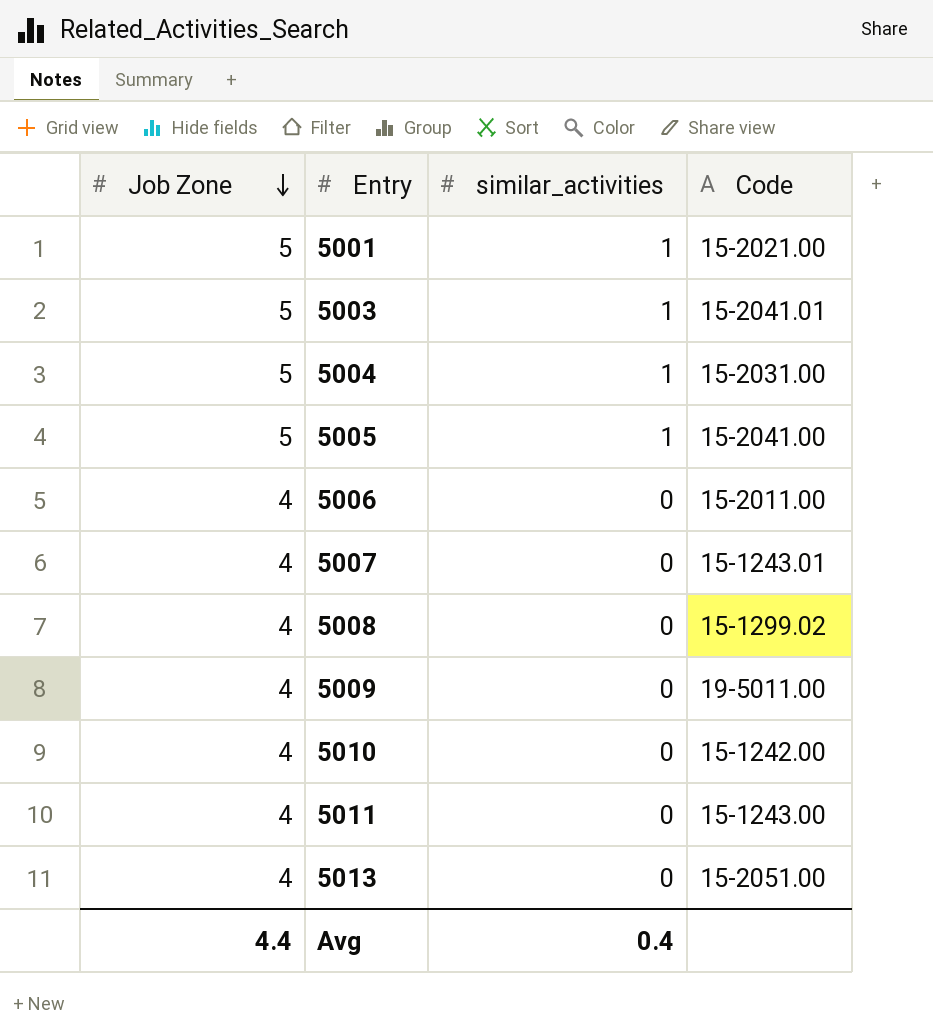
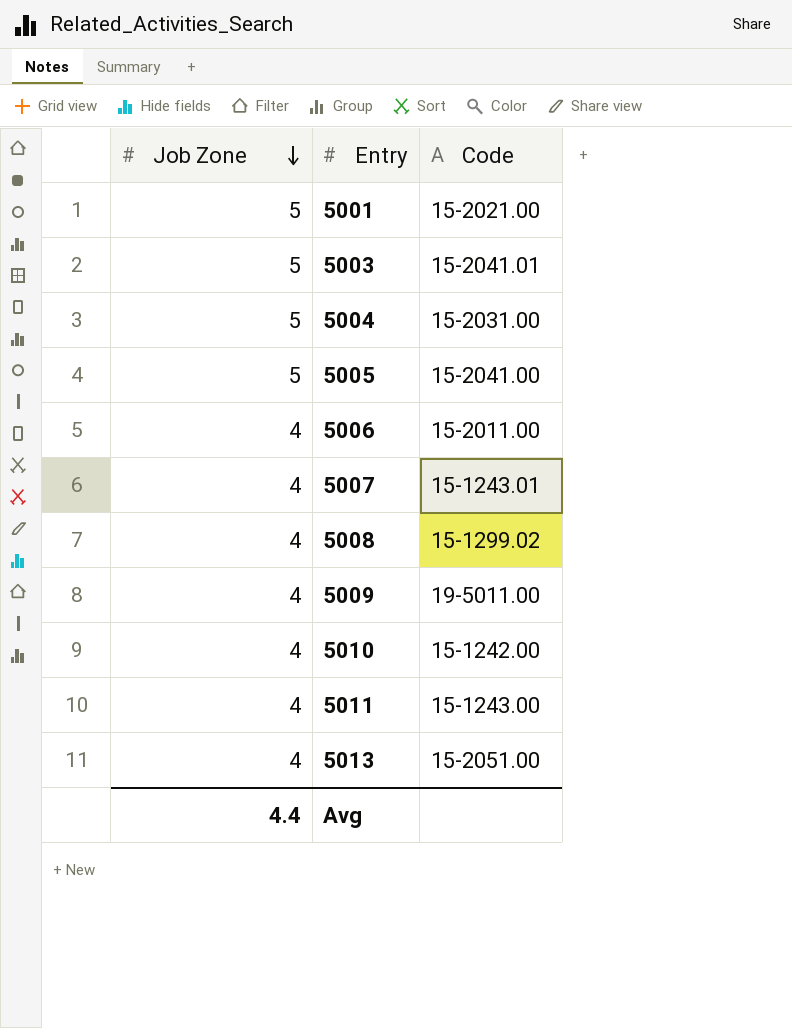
column similar_activities | position: 3 -> none

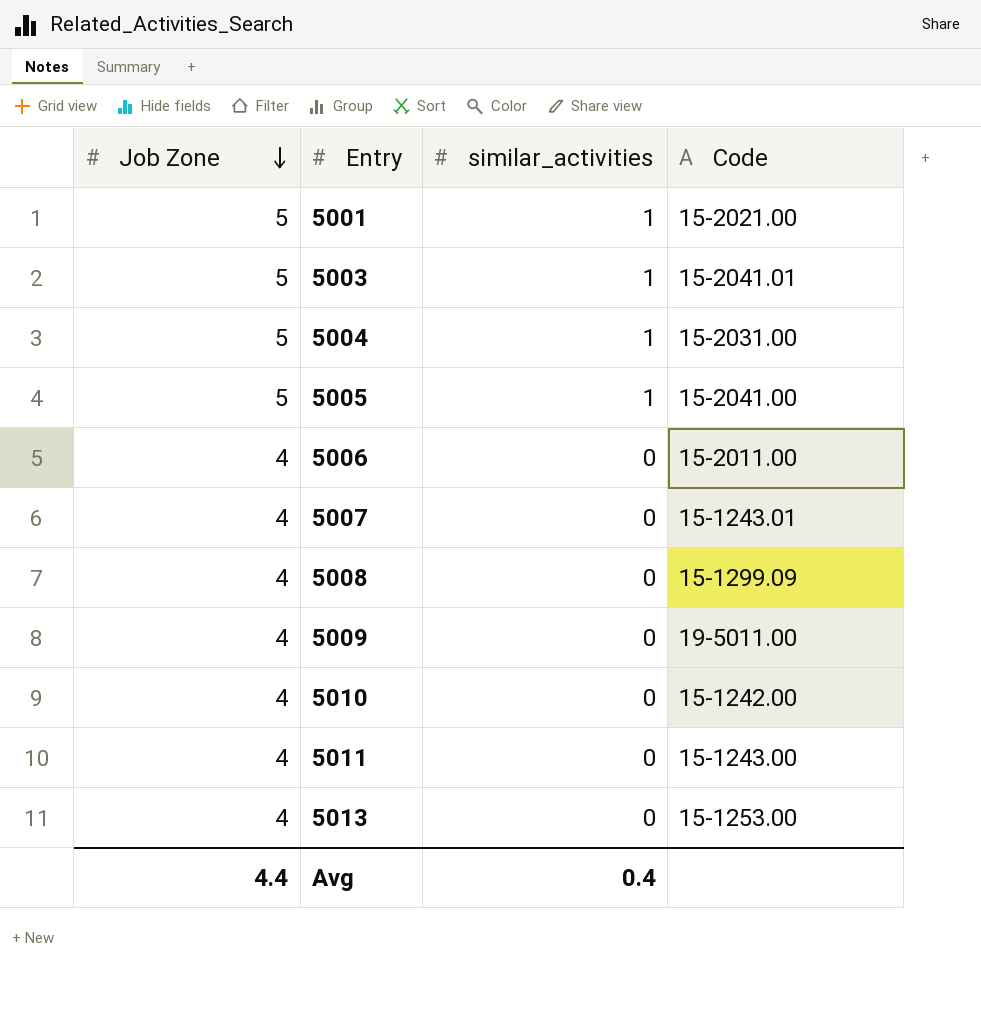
column similar_activities | position: none -> 3
5008 | Code: 15-1299.02 -> 15-1299.09
5013 | Code: 15-2051.00 -> 15-1253.00

